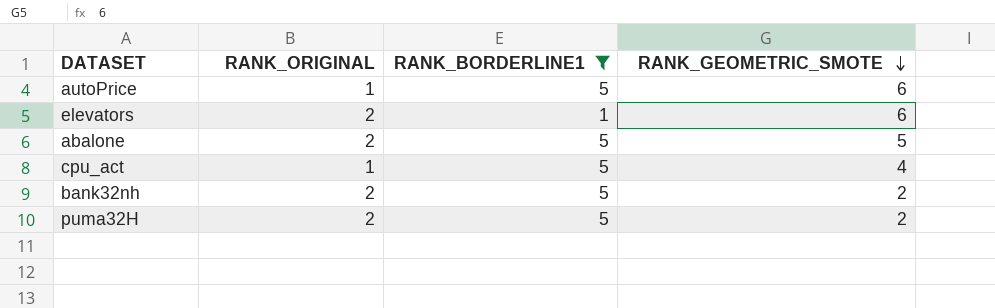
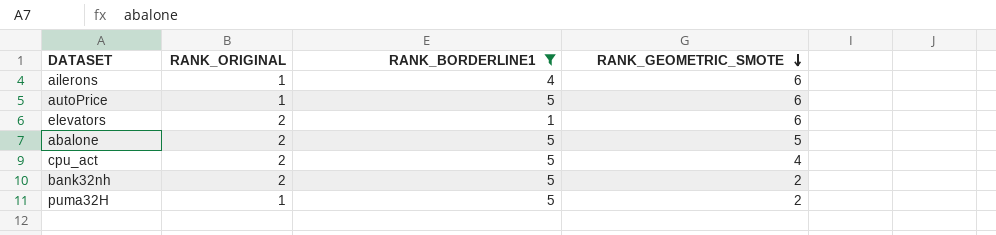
row ailerons: none -> 1 | 4 | 6
cpu_act | RANK_ORIGINAL: 1 -> 2
puma32H | RANK_ORIGINAL: 2 -> 1

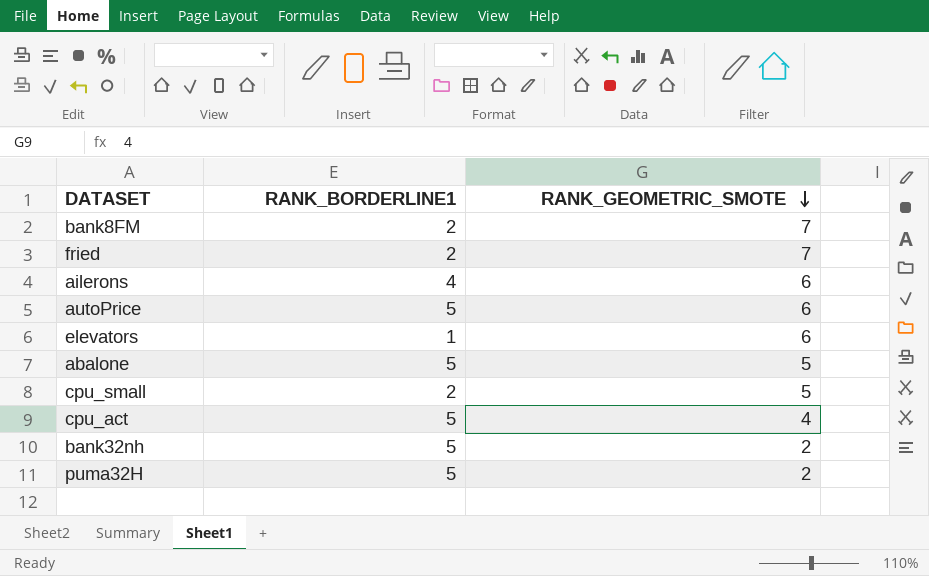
filter: RANK_BORDERLINE1 != 2 -> none
column RANK_ORIGINAL | position: 2 -> none

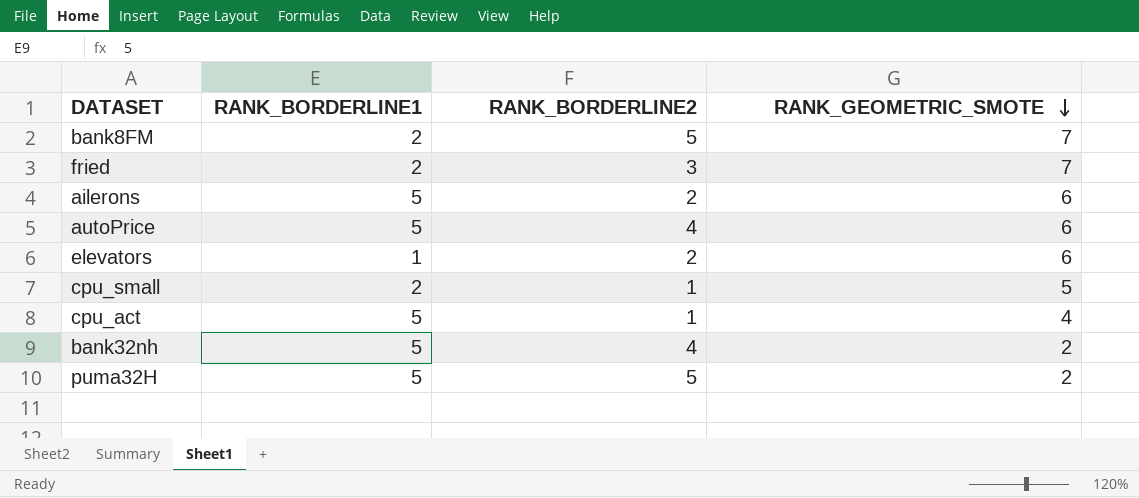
column RANK_BORDERLINE2 | position: none -> 3
row abalone: 5 | 5 -> none
ailerons | RANK_BORDERLINE1: 4 -> 5

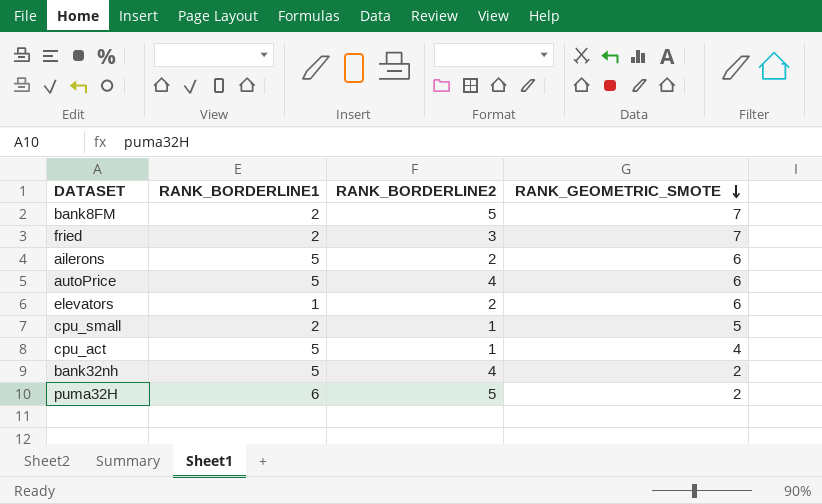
puma32H | RANK_BORDERLINE1: 5 -> 6

